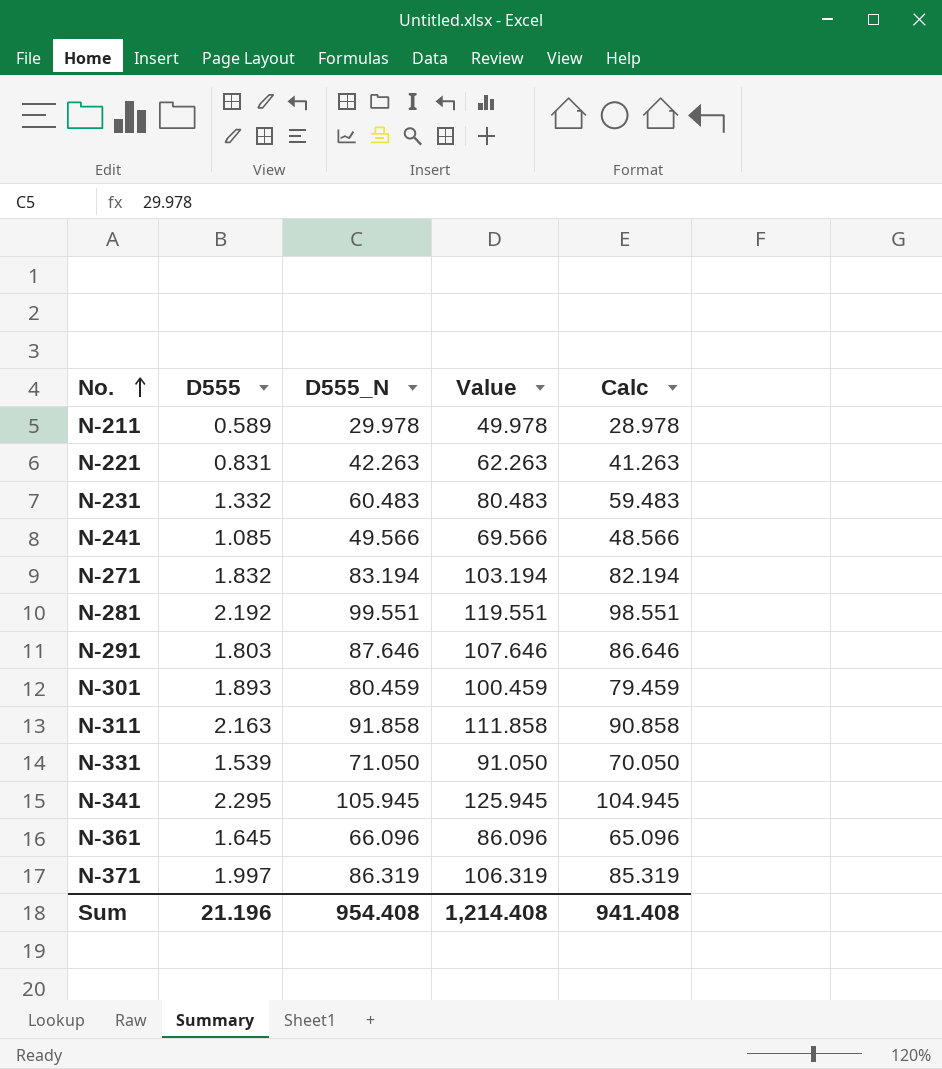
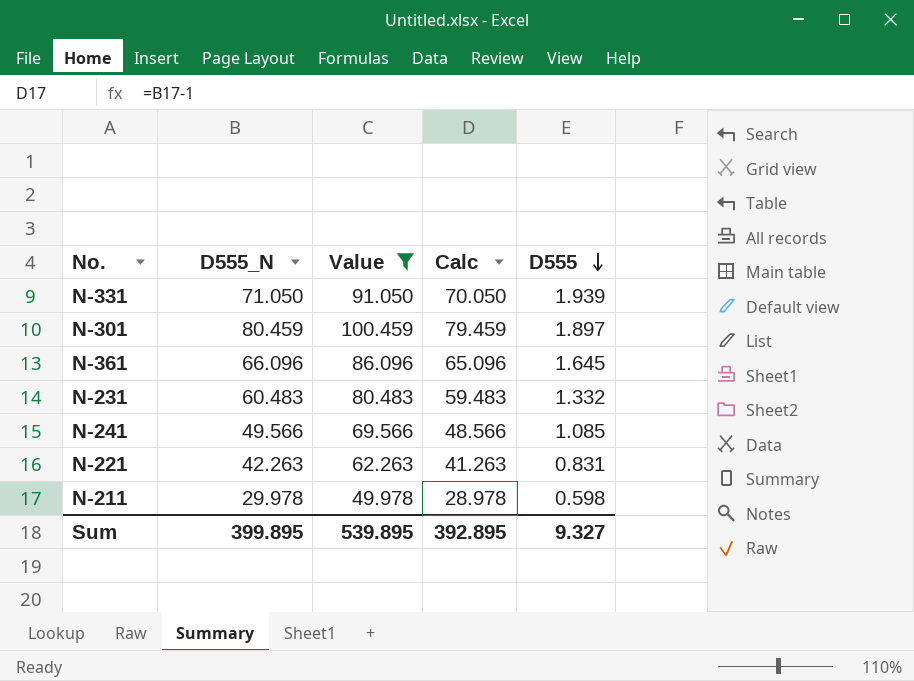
filter: none -> Value <= 100.459
row order: No. ascending -> D555 descending
column D555 | position: 2 -> 5
N-331 | D555: 1.539 -> 1.939
N-301 | D555: 1.893 -> 1.897
N-211 | D555: 0.589 -> 0.598
Sum | D555_N: 954.408 -> 399.895
Sum | Value: 1,214.408 -> 539.895
Sum | Calc: 941.408 -> 392.895
Sum | D555: 21.196 -> 9.327

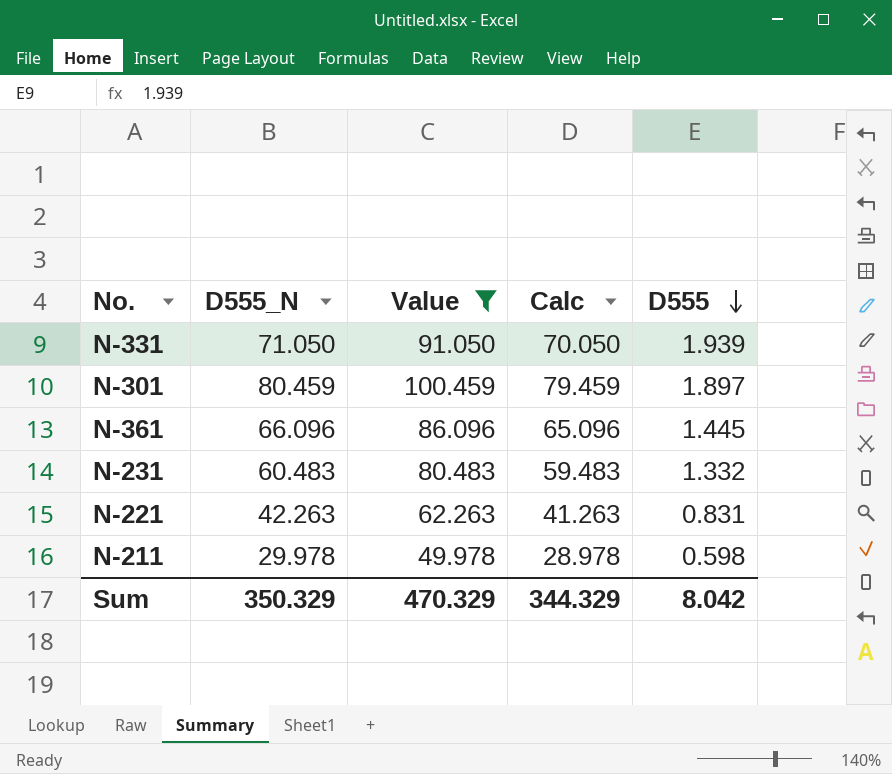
row N-241: 49.566 | 69.566 | 48.566 | 1.085 -> none
N-361 | D555: 1.645 -> 1.445
Sum | D555_N: 399.895 -> 350.329
Sum | Value: 539.895 -> 470.329
Sum | Calc: 392.895 -> 344.329
Sum | D555: 9.327 -> 8.042

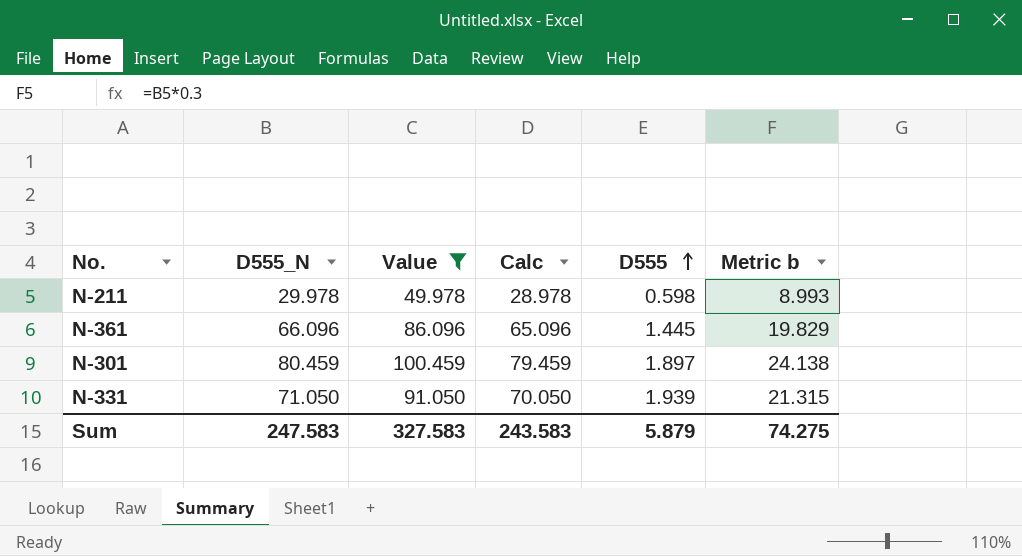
row order: D555 descending -> D555 ascending
column Metric b | formula: none -> [D555_N] * 0.3
row N-231: 60.483 | 80.483 | 59.483 | 1.332 -> none
row N-221: 42.263 | 62.263 | 41.263 | 0.831 -> none
Sum | D555_N: 350.329 -> 247.583
Sum | Value: 470.329 -> 327.583
Sum | Calc: 344.329 -> 243.583
Sum | D555: 8.042 -> 5.879

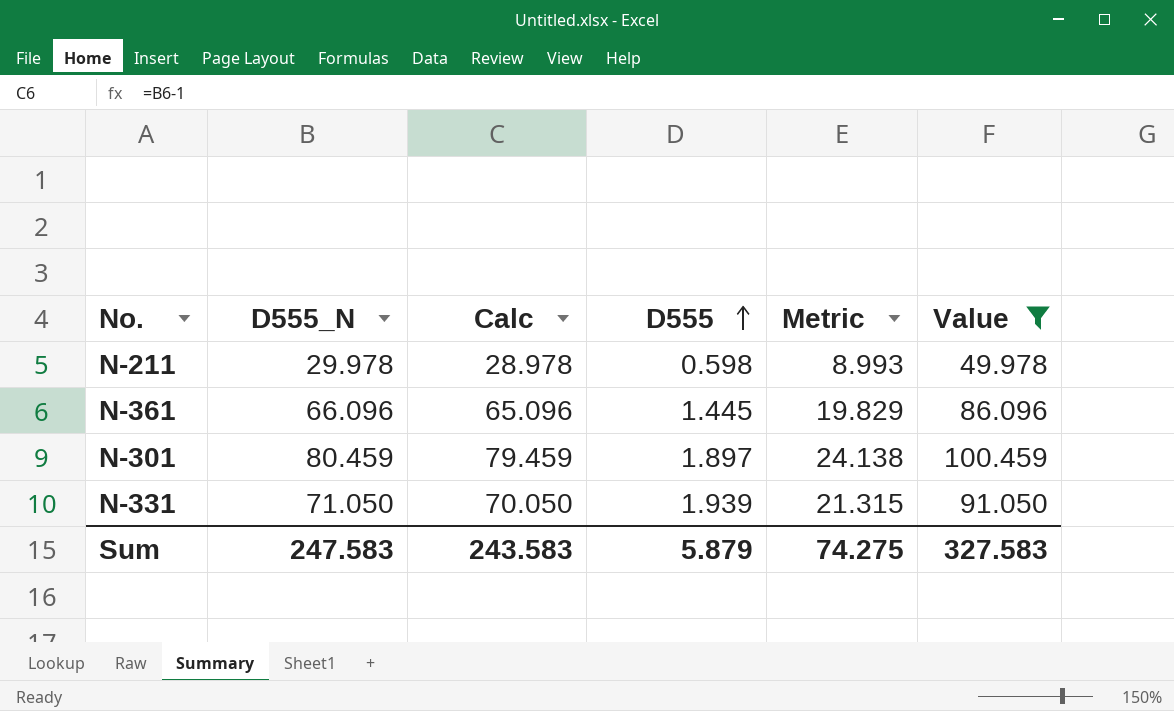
column name: Metric b -> Metric
column Value | position: 3 -> 6

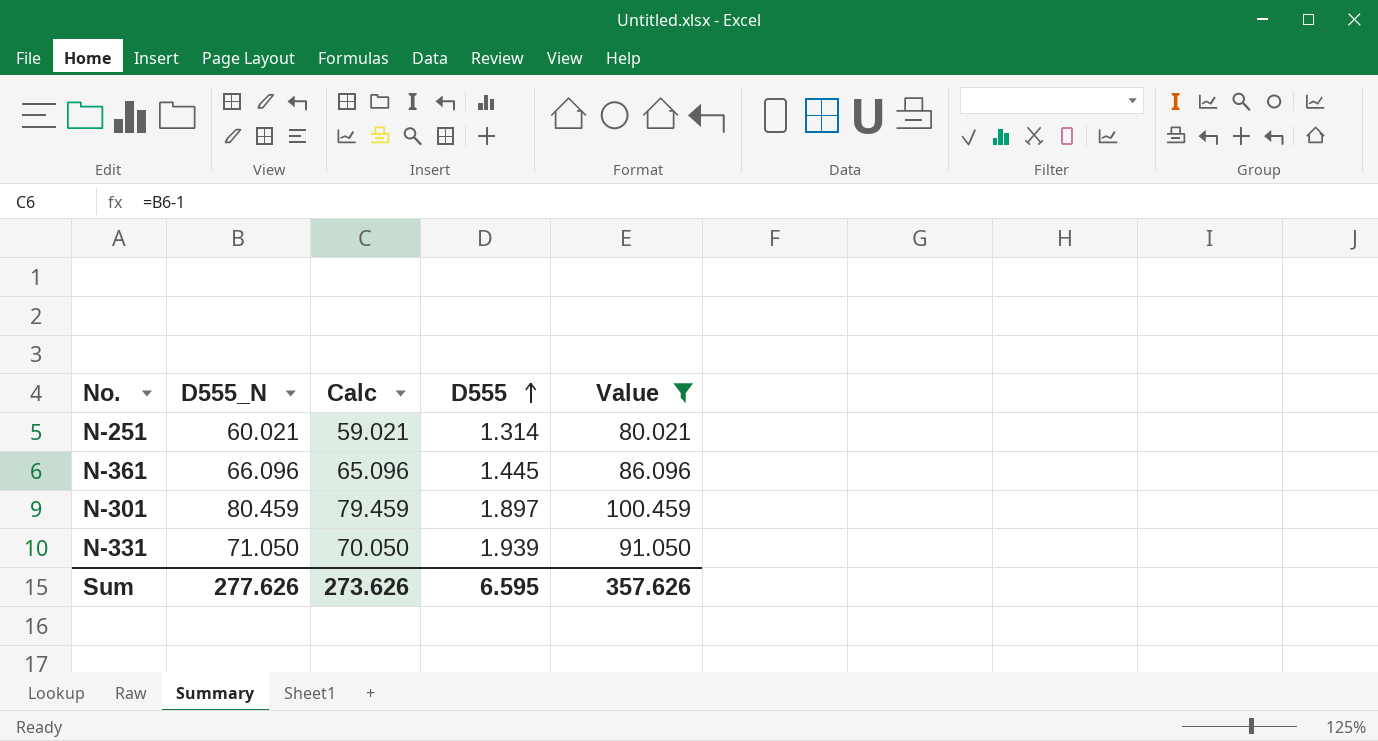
column Metric | formula: [D555_N] * 0.3 -> none
row N-211: 29.978 | 28.978 | 0.598 | 8.993 | 49.978 -> none
row N-251: none -> 60.021 | 59.021 | 1.314 | 80.021
Sum | D555_N: 247.583 -> 277.626
Sum | Calc: 243.583 -> 273.626
Sum | D555: 5.879 -> 6.595
Sum | Value: 327.583 -> 357.626

